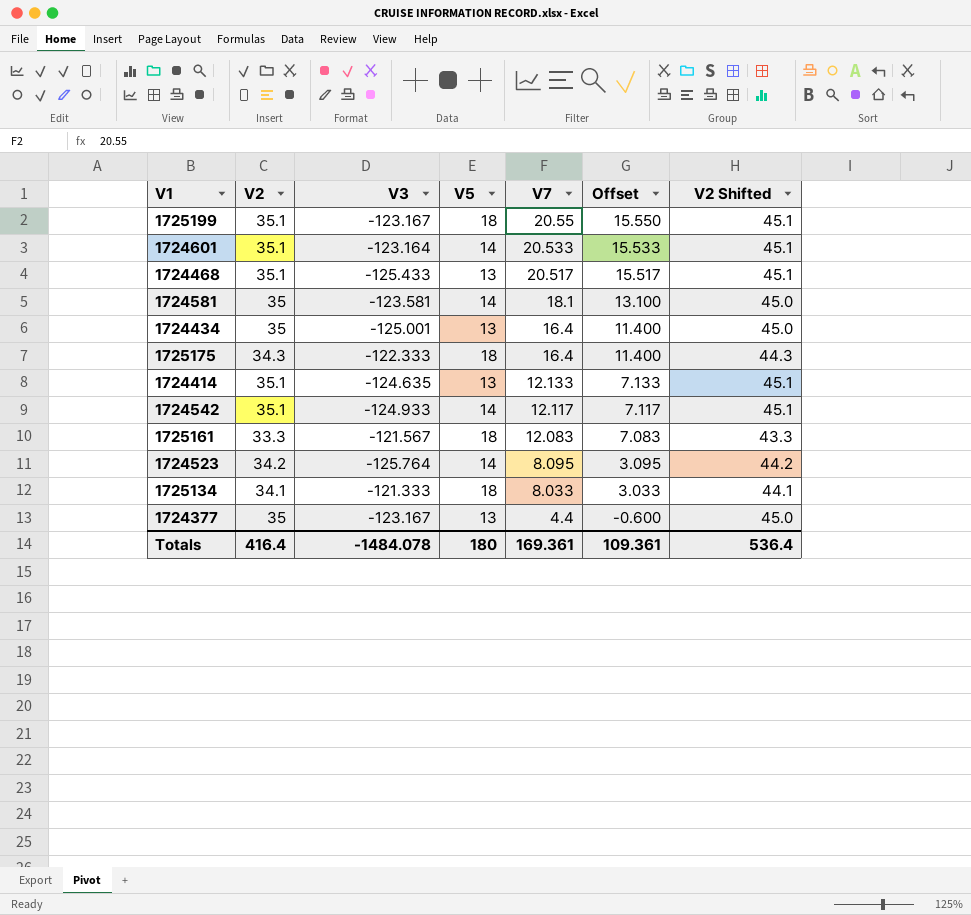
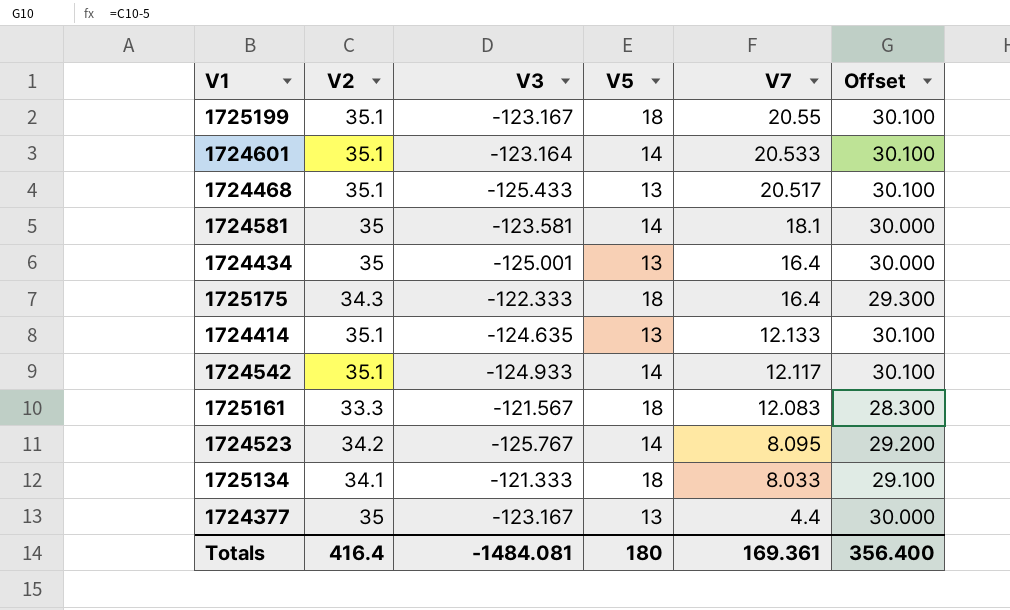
column V2 Shifted | formula: [V2] + 10 -> none
column Offset | formula: [V7] - 5 -> [V2] - 5
1724523 | V3: -125.764 -> -125.767
Totals | V3: -1484.078 -> -1484.081
Totals | Offset: 109.361 -> 356.400

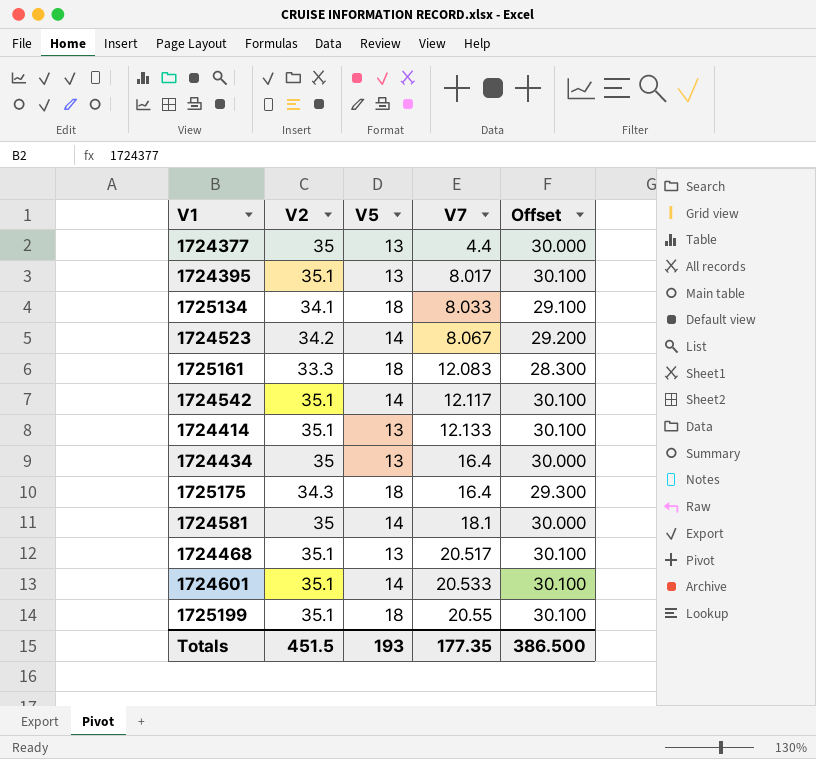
row order: V7 descending -> V7 ascending
column V3 | position: 3 -> none
row 1724395: none -> 35.1 | 13 | 8.017 | 30.100
1724523 | V7: 8.095 -> 8.067
Totals | V2: 416.4 -> 451.5
Totals | V5: 180 -> 193
Totals | V7: 169.361 -> 177.35
Totals | Offset: 356.400 -> 386.500

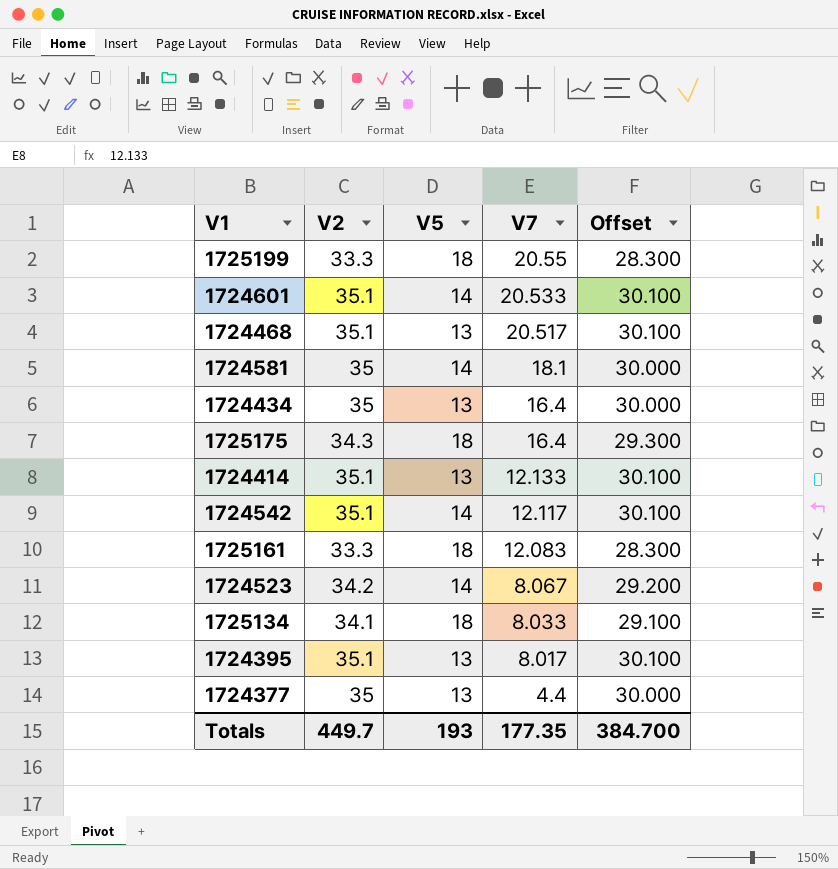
row order: V7 ascending -> V7 descending
1725199 | V2: 35.1 -> 33.3
1725199 | Offset: 30.100 -> 28.300
Totals | V2: 451.5 -> 449.7
Totals | Offset: 386.500 -> 384.700

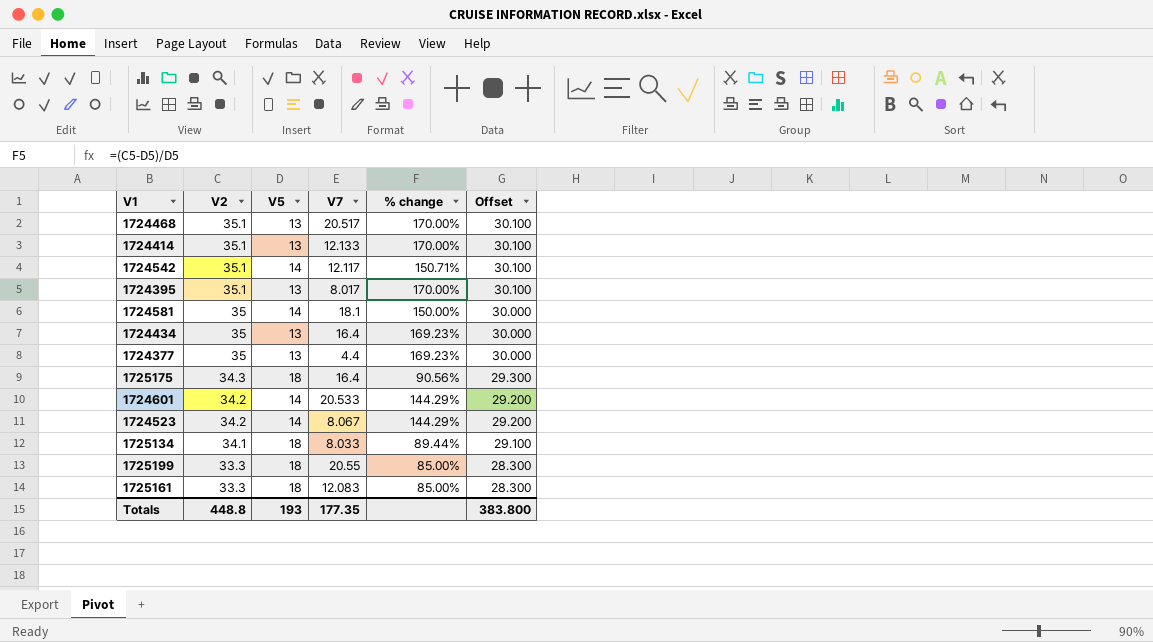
row order: V7 descending -> V2 descending
column % change | formula: none -> ([V2] - [V5]) / [V5]
1724601 | V2: 35.1 -> 34.2
1724601 | Offset: 30.100 -> 29.200
Totals | V2: 449.7 -> 448.8
Totals | Offset: 384.700 -> 383.800

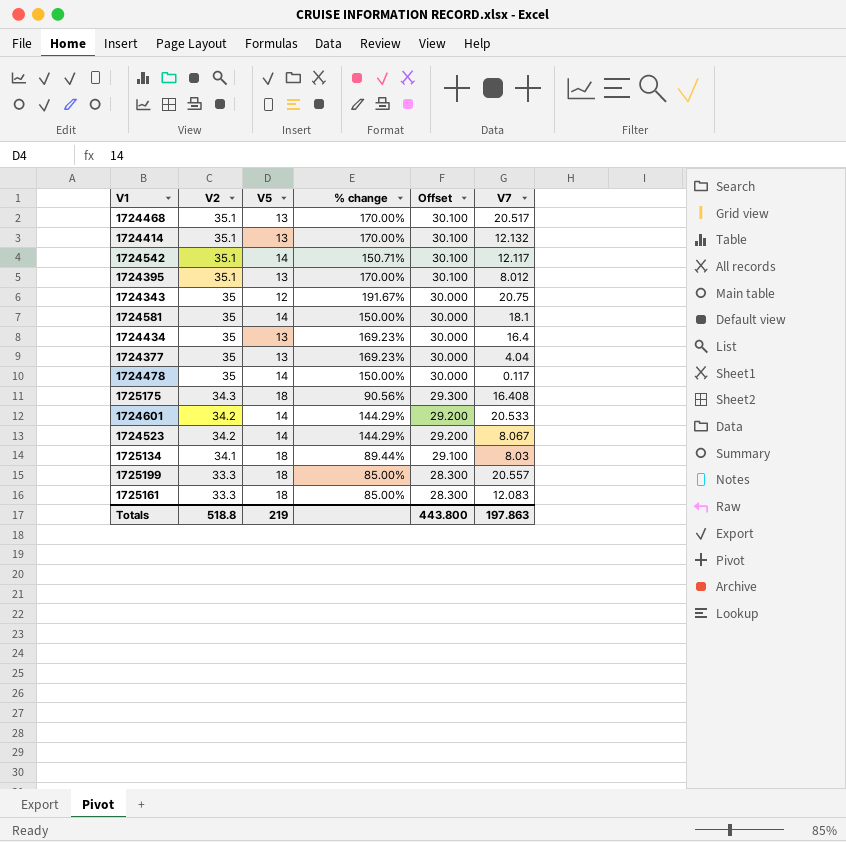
column V7 | position: 4 -> 6
1724414 | V7: 12.133 -> 12.132
1724395 | V7: 8.017 -> 8.012
row 1724343: none -> 35 | 12 | 191.67% | 30.000 | 20.75
1724377 | V7: 4.4 -> 4.04
row 1724478: none -> 35 | 14 | 150.00% | 30.000 | 0.117
1725175 | V7: 16.4 -> 16.408
1725134 | V7: 8.033 -> 8.03
1725199 | V7: 20.55 -> 20.557
Totals | V2: 448.8 -> 518.8
Totals | V5: 193 -> 219
Totals | Offset: 383.800 -> 443.800
Totals | V7: 177.35 -> 197.863

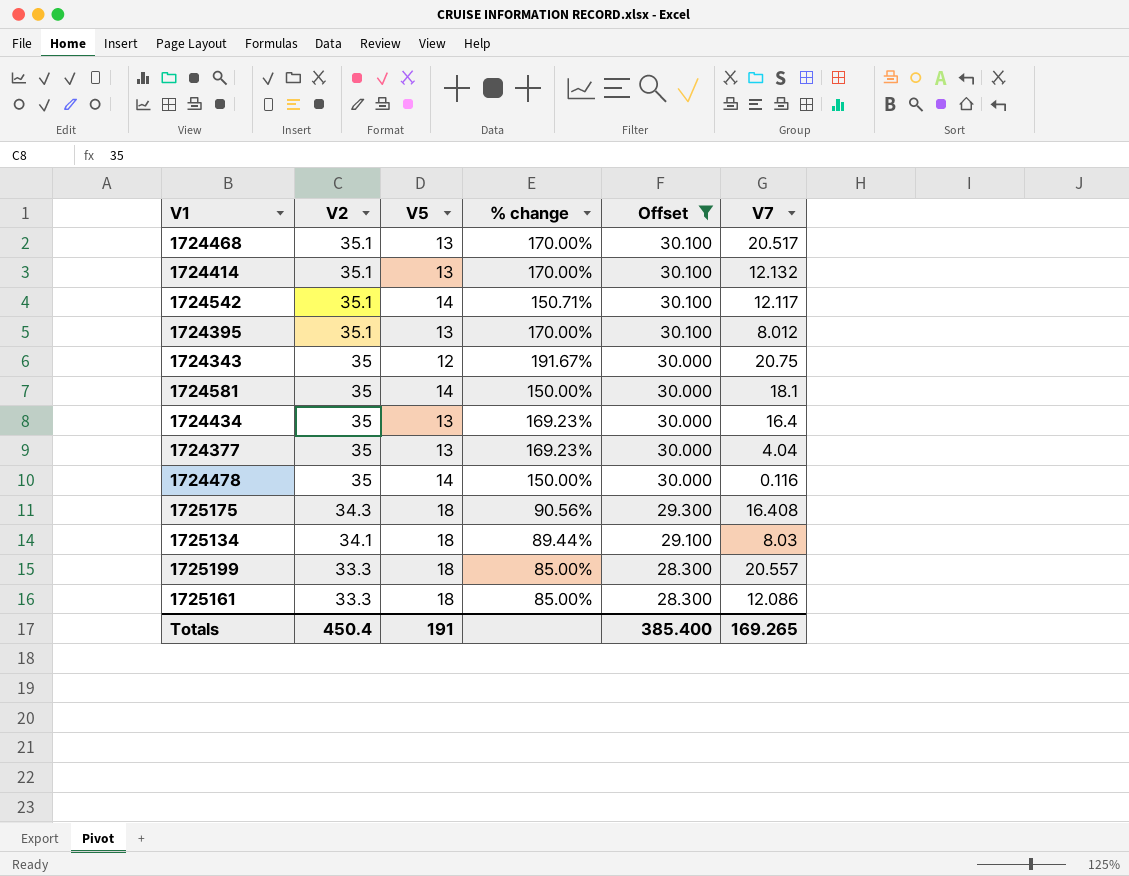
filter: none -> Offset != 29.200
1724478 | V7: 0.117 -> 0.116
1725161 | V7: 12.083 -> 12.086
Totals | V2: 518.8 -> 450.4
Totals | V5: 219 -> 191
Totals | Offset: 443.800 -> 385.400
Totals | V7: 197.863 -> 169.265

